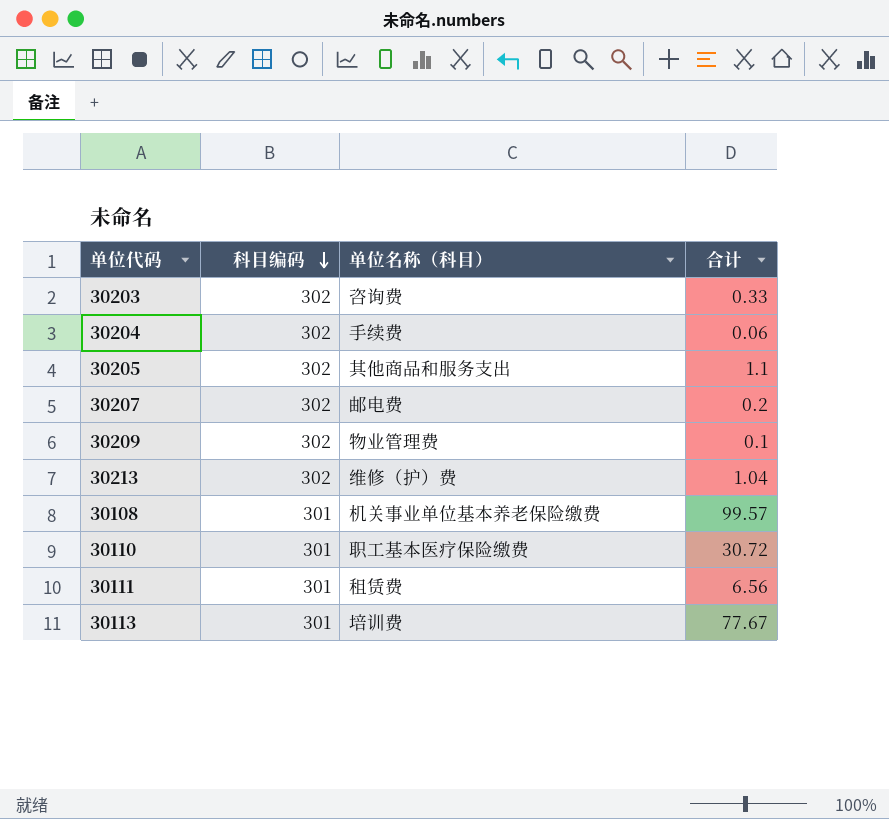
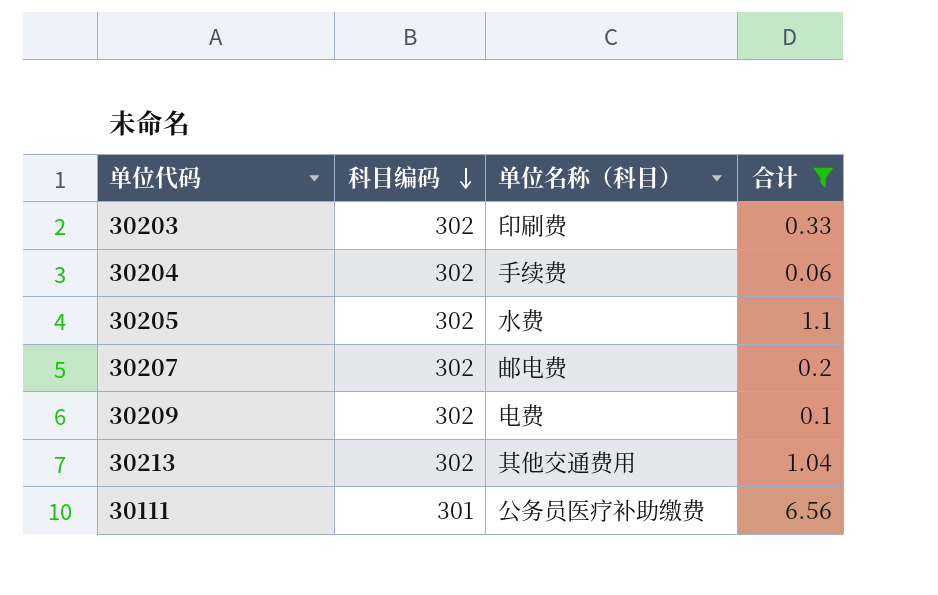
filter: none -> 合计 <= 6.56
30203 | 单位名称（科目）: 咨询费 -> 印刷费
30205 | 单位名称（科目）: 其他商品和服务支出 -> 水费
30209 | 单位名称（科目）: 物业管理费 -> 电费
30213 | 单位名称（科目）: 维修（护）费 -> 其他交通费用
30111 | 单位名称（科目）: 租赁费 -> 公务员医疗补助缴费

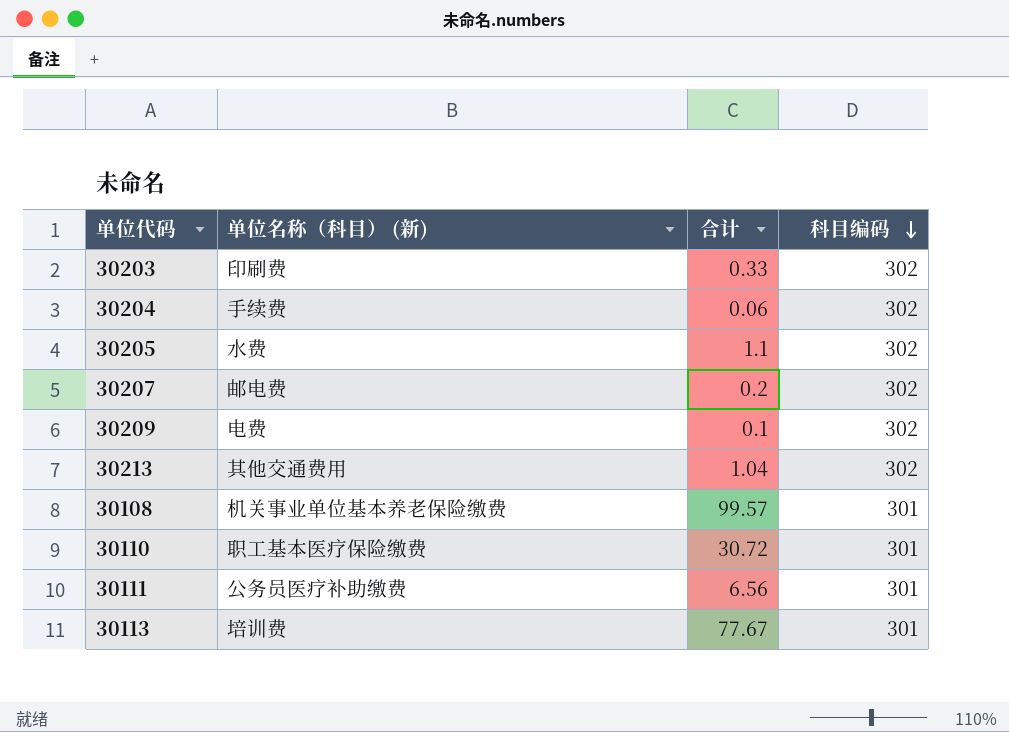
filter: 合计 <= 6.56 -> none
column name: 单位名称（科目） -> 单位名称（科目） (新)
column 科目编码 | position: 2 -> 4

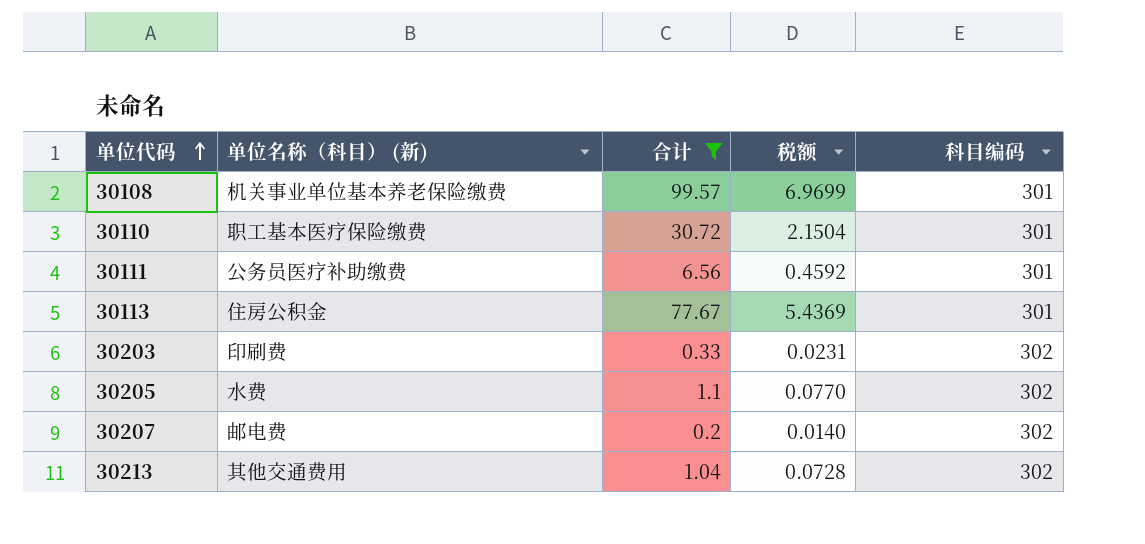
filter: none -> 合计 >= 0.2
row order: 科目编码 descending -> 单位代码 ascending
column 税额 | formula: none -> [合计] * 0.07
30113 | 单位名称（科目） (新): 培训费 -> 住房公积金

